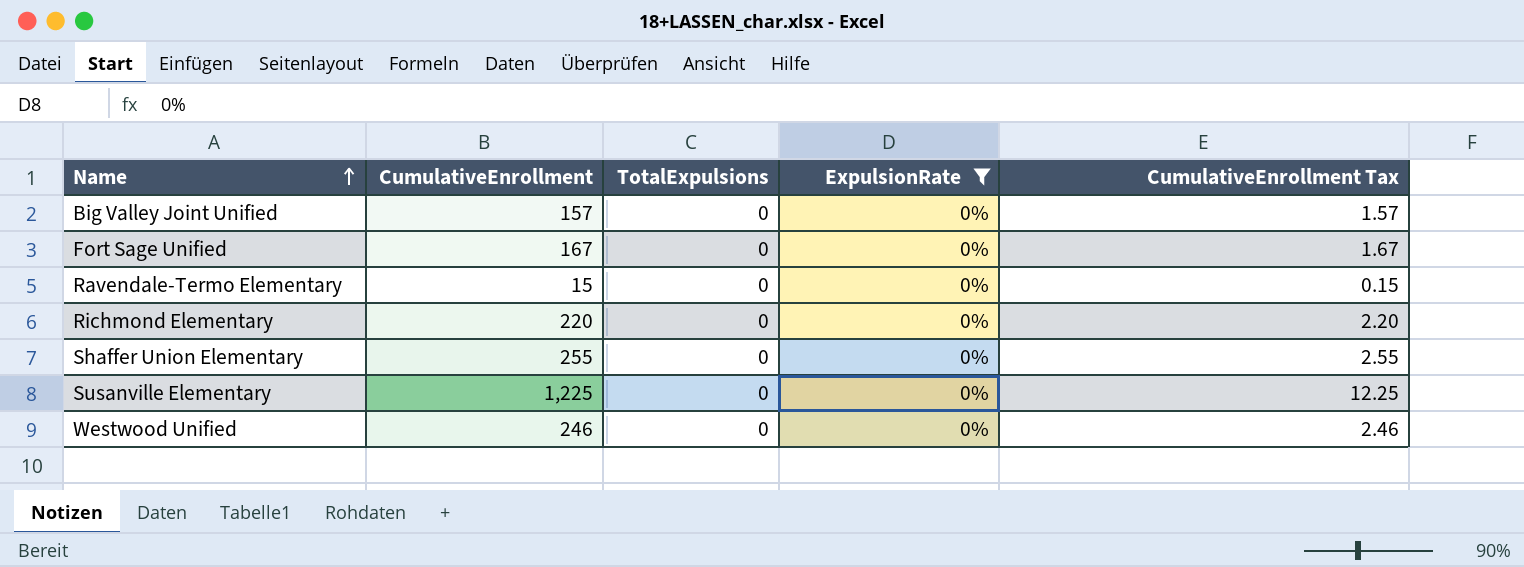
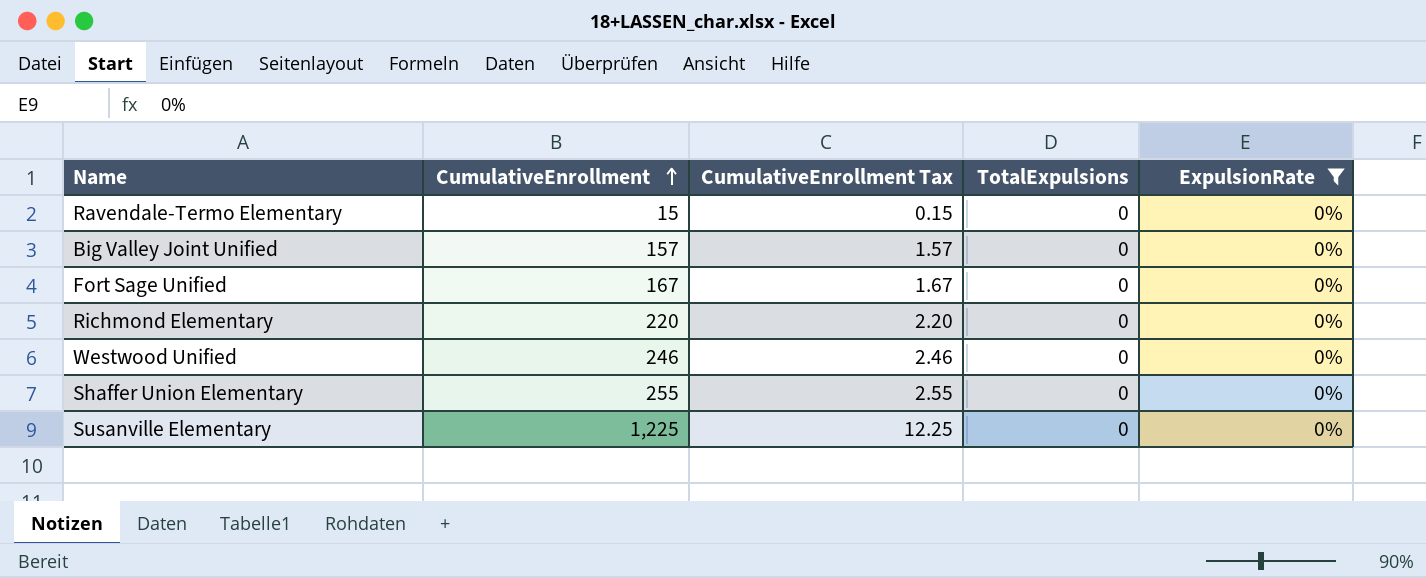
row order: Name ascending -> CumulativeEnrollment ascending
column CumulativeEnrollment Tax | position: 5 -> 3

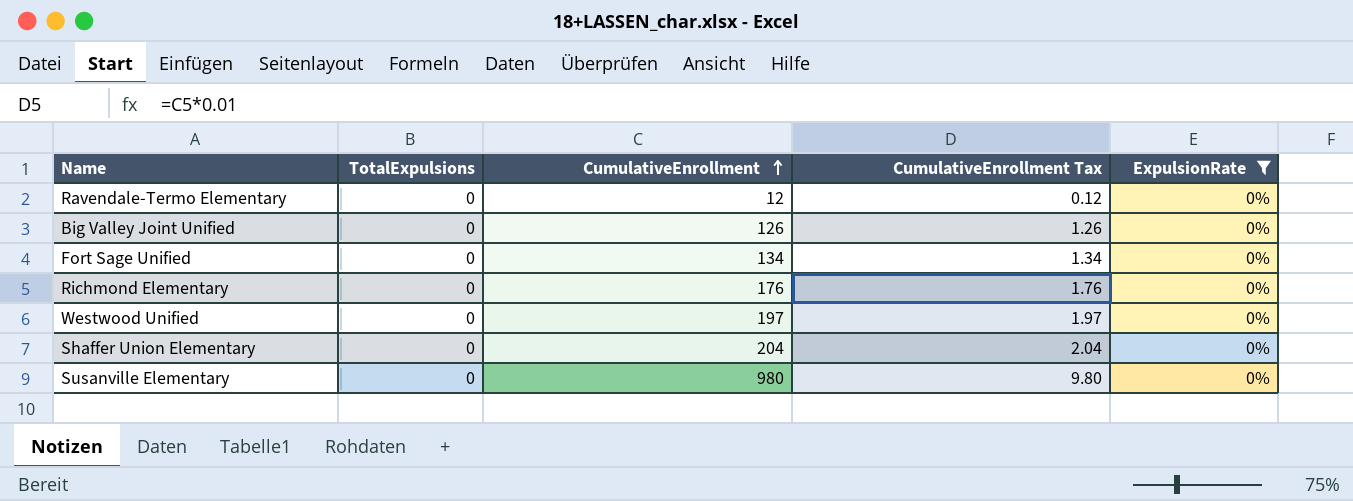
column TotalExpulsions | position: 4 -> 2
Ravendale-Termo Elementary | CumulativeEnrollment: 15 -> 12
Ravendale-Termo Elementary | CumulativeEnrollment Tax: 0.15 -> 0.12
Big Valley Joint Unified | CumulativeEnrollment: 157 -> 126
Big Valley Joint Unified | CumulativeEnrollment Tax: 1.57 -> 1.26
Fort Sage Unified | CumulativeEnrollment: 167 -> 134
Fort Sage Unified | CumulativeEnrollment Tax: 1.67 -> 1.34
Richmond Elementary | CumulativeEnrollment: 220 -> 176
Richmond Elementary | CumulativeEnrollment Tax: 2.20 -> 1.76
Westwood Unified | CumulativeEnrollment: 246 -> 197
Westwood Unified | CumulativeEnrollment Tax: 2.46 -> 1.97
Shaffer Union Elementary | CumulativeEnrollment: 255 -> 204
Shaffer Union Elementary | CumulativeEnrollment Tax: 2.55 -> 2.04
Susanville Elementary | CumulativeEnrollment: 1,225 -> 980
Susanville Elementary | CumulativeEnrollment Tax: 12.25 -> 9.80

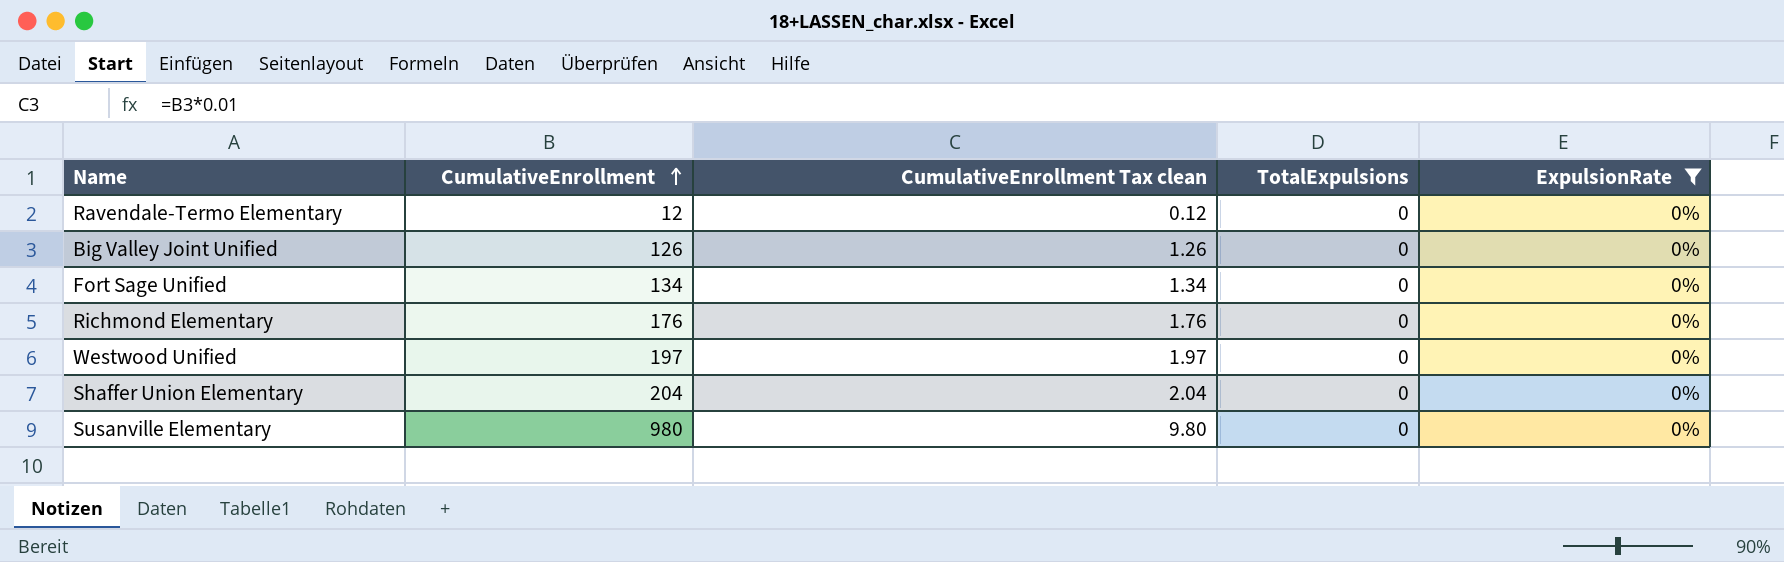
column name: CumulativeEnrollment Tax -> CumulativeEnrollment Tax clean
column TotalExpulsions | position: 2 -> 4

